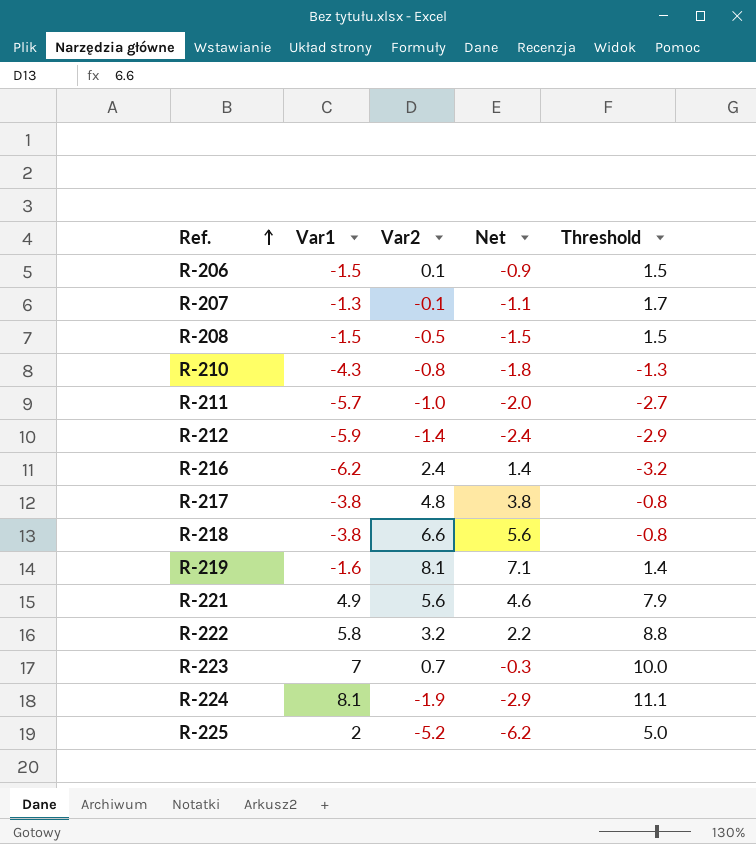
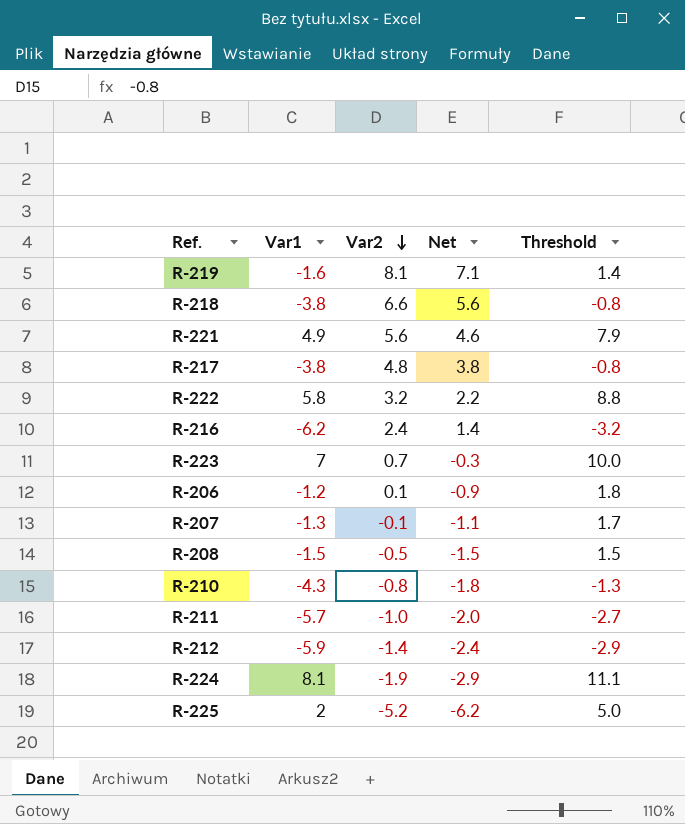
row order: Ref. ascending -> Var2 descending
R-206 | Var1: -1.5 -> -1.2
R-206 | Threshold: 1.5 -> 1.8

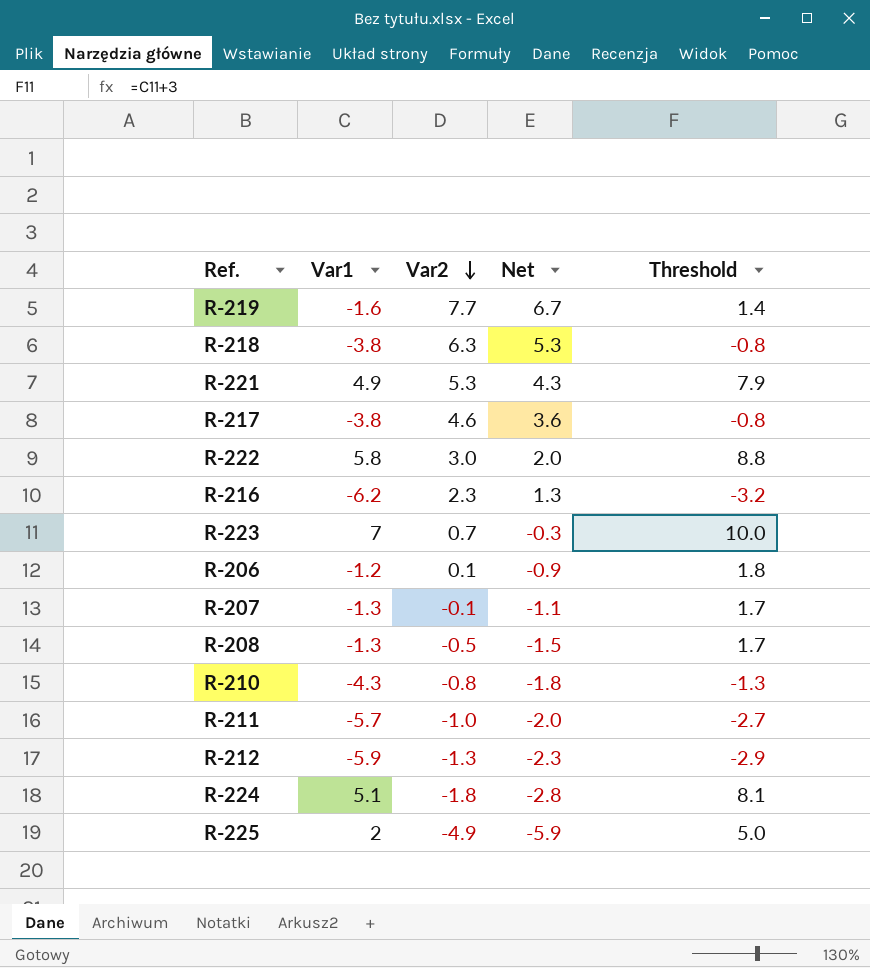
R-219 | Var2: 8.1 -> 7.7
R-219 | Net: 7.1 -> 6.7
R-218 | Var2: 6.6 -> 6.3
R-218 | Net: 5.6 -> 5.3
R-221 | Var2: 5.6 -> 5.3
R-221 | Net: 4.6 -> 4.3
R-217 | Var2: 4.8 -> 4.6
R-217 | Net: 3.8 -> 3.6
R-222 | Var2: 3.2 -> 3.0
R-222 | Net: 2.2 -> 2.0
R-216 | Var2: 2.4 -> 2.3
R-216 | Net: 1.4 -> 1.3
R-208 | Var1: -1.5 -> -1.3
R-208 | Threshold: 1.5 -> 1.7
R-212 | Var2: -1.4 -> -1.3
R-212 | Net: -2.4 -> -2.3
R-224 | Var1: 8.1 -> 5.1
R-224 | Var2: -1.9 -> -1.8
R-224 | Net: -2.9 -> -2.8
R-224 | Threshold: 11.1 -> 8.1
R-225 | Var2: -5.2 -> -4.9
R-225 | Net: -6.2 -> -5.9

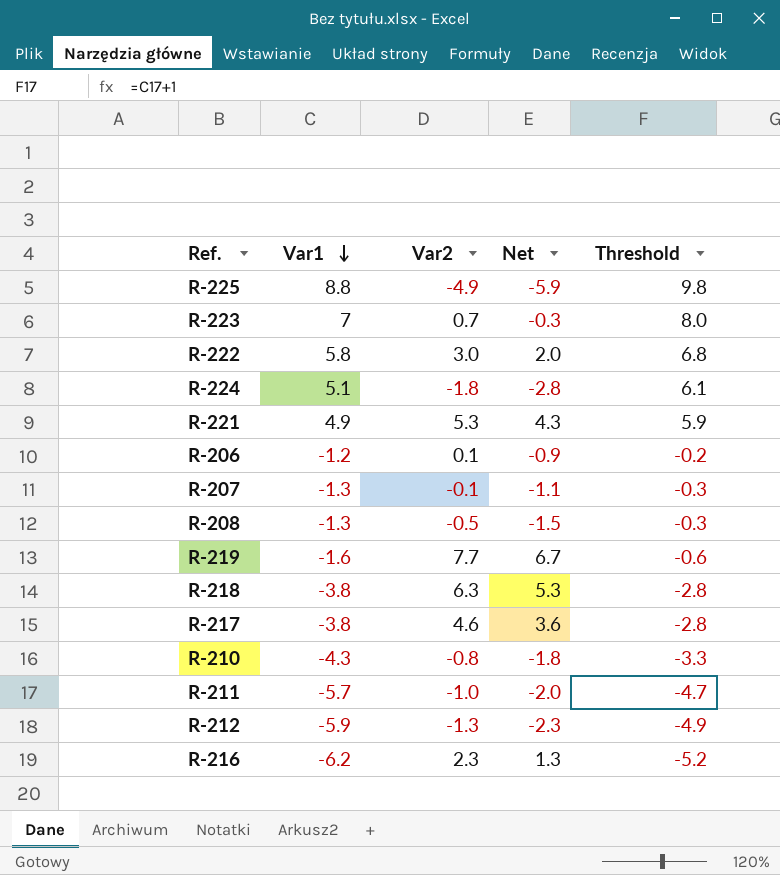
row order: Var2 descending -> Var1 descending
column Threshold | formula: [Var1] + 3 -> [Var1] + 1
R-225 | Var1: 2 -> 8.8

